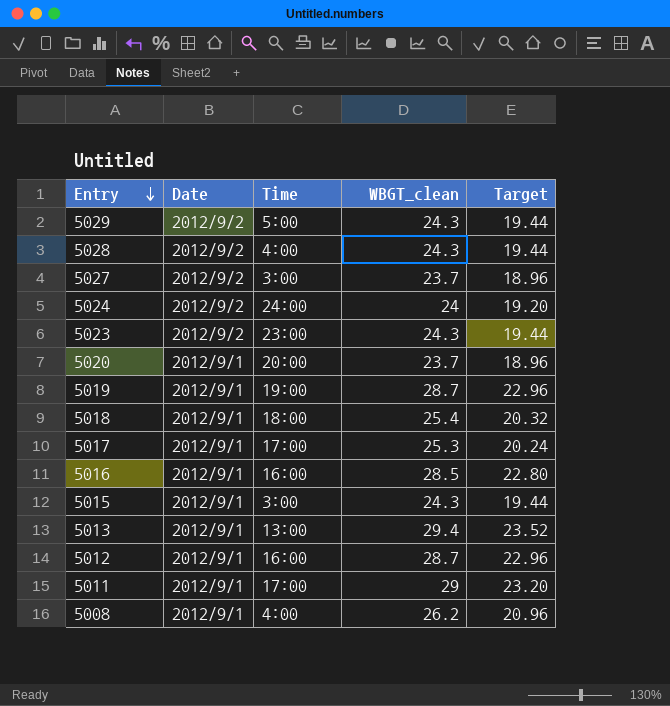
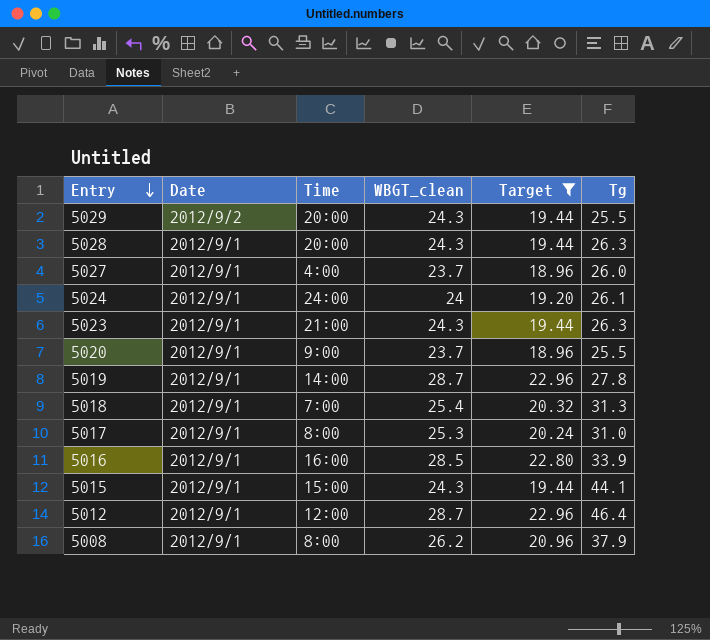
filter: none -> Target <= 22.96
column Tg | position: none -> 6
5029 | Time: 5:00 -> 20:00
5028 | Date: 2012/9/2 -> 2012/9/1
5028 | Time: 4:00 -> 20:00
5027 | Date: 2012/9/2 -> 2012/9/1
5027 | Time: 3:00 -> 4:00
5024 | Date: 2012/9/2 -> 2012/9/1
5023 | Date: 2012/9/2 -> 2012/9/1
5023 | Time: 23:00 -> 21:00
5020 | Time: 20:00 -> 9:00
5019 | Time: 19:00 -> 14:00
5018 | Time: 18:00 -> 7:00
5017 | Time: 17:00 -> 8:00
5015 | Time: 3:00 -> 15:00
5012 | Time: 16:00 -> 12:00
5008 | Time: 4:00 -> 8:00

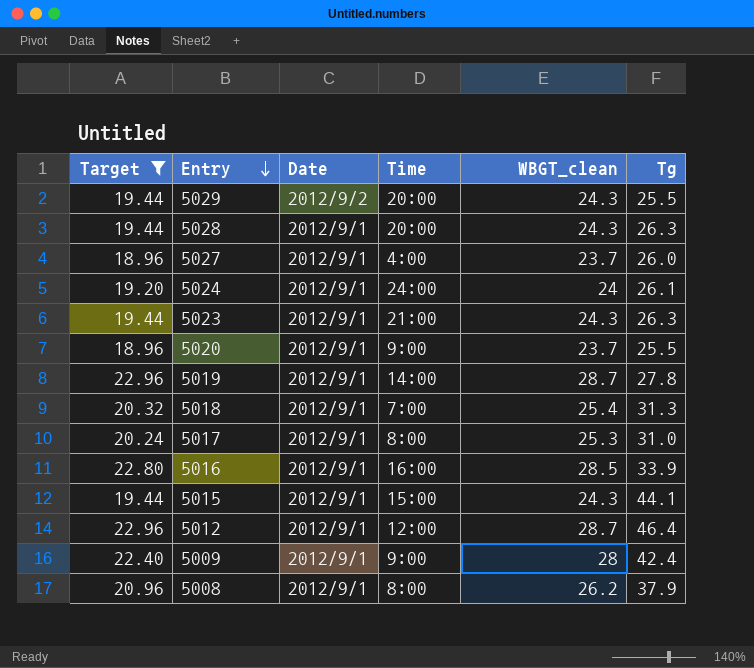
column Target | position: 5 -> 1
row 5009: none -> 22.40 | 2012/9/1 | 9:00 | 28 | 42.4

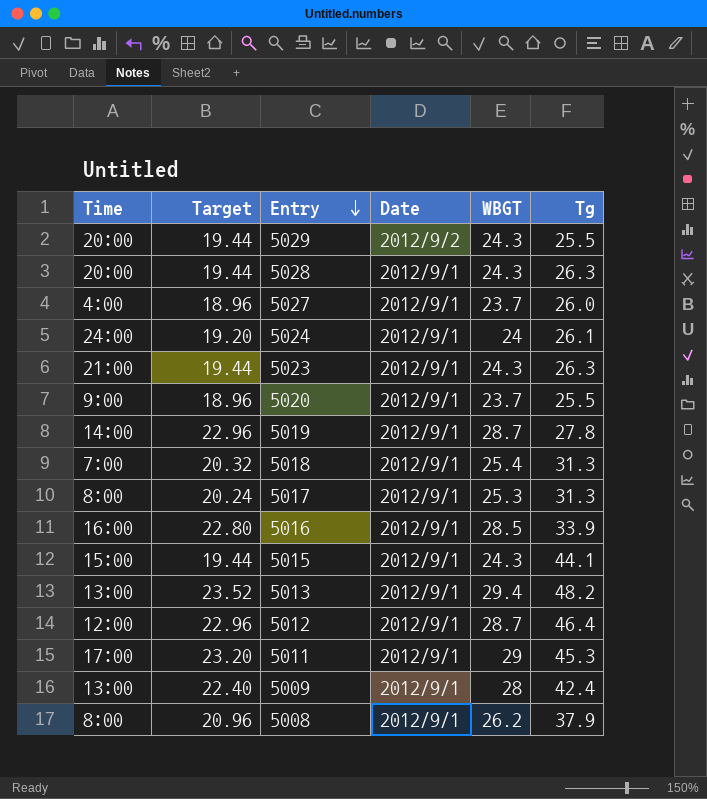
filter: Target <= 22.96 -> none
column Time | position: 4 -> 1
column name: WBGT_clean -> WBGT
5017 | Tg: 31.0 -> 31.3
5009 | Time: 9:00 -> 13:00

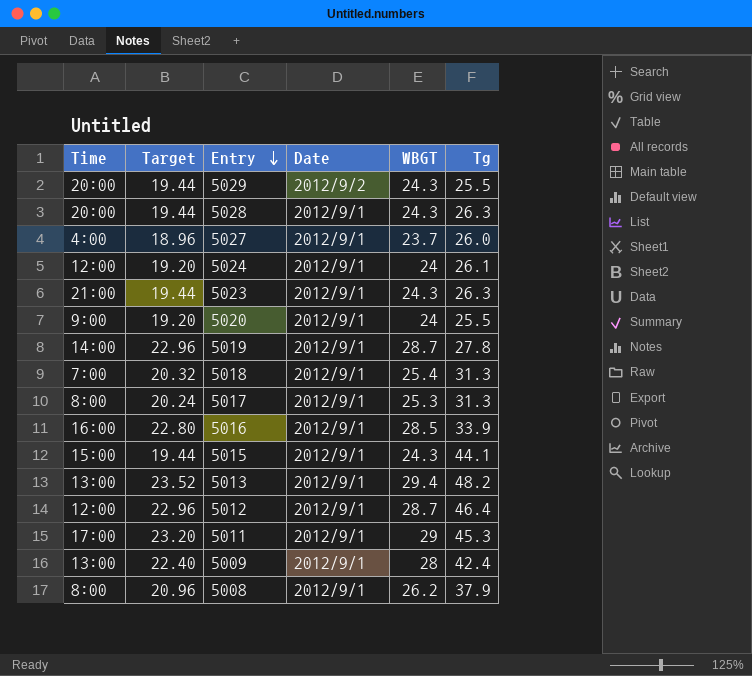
5024 | Time: 24:00 -> 12:00
5020 | Target: 18.96 -> 19.20
5020 | WBGT: 23.7 -> 24

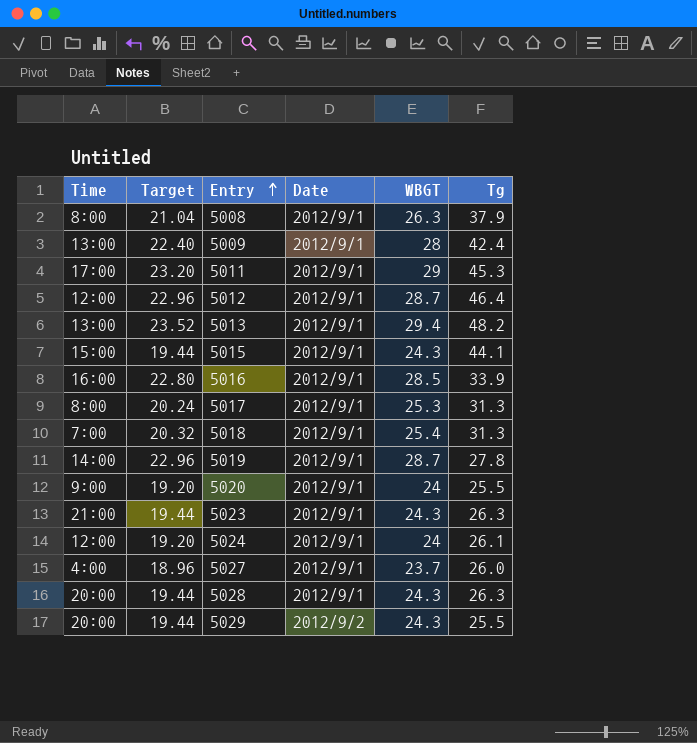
row order: Entry descending -> Entry ascending
5008 | Target: 20.96 -> 21.04
5008 | WBGT: 26.2 -> 26.3

